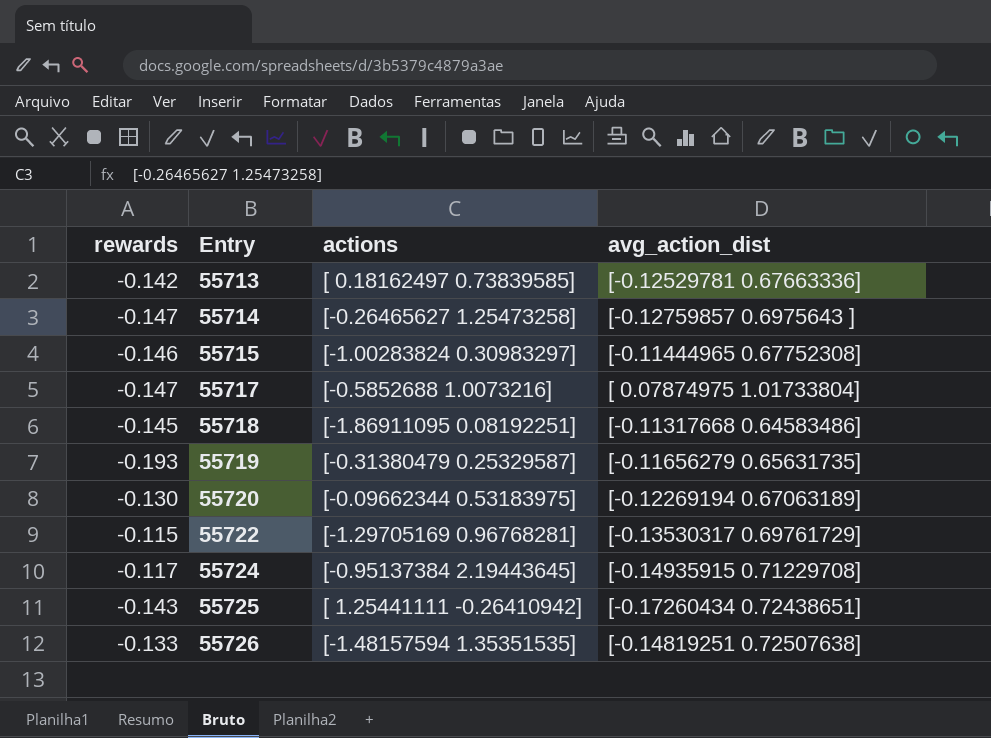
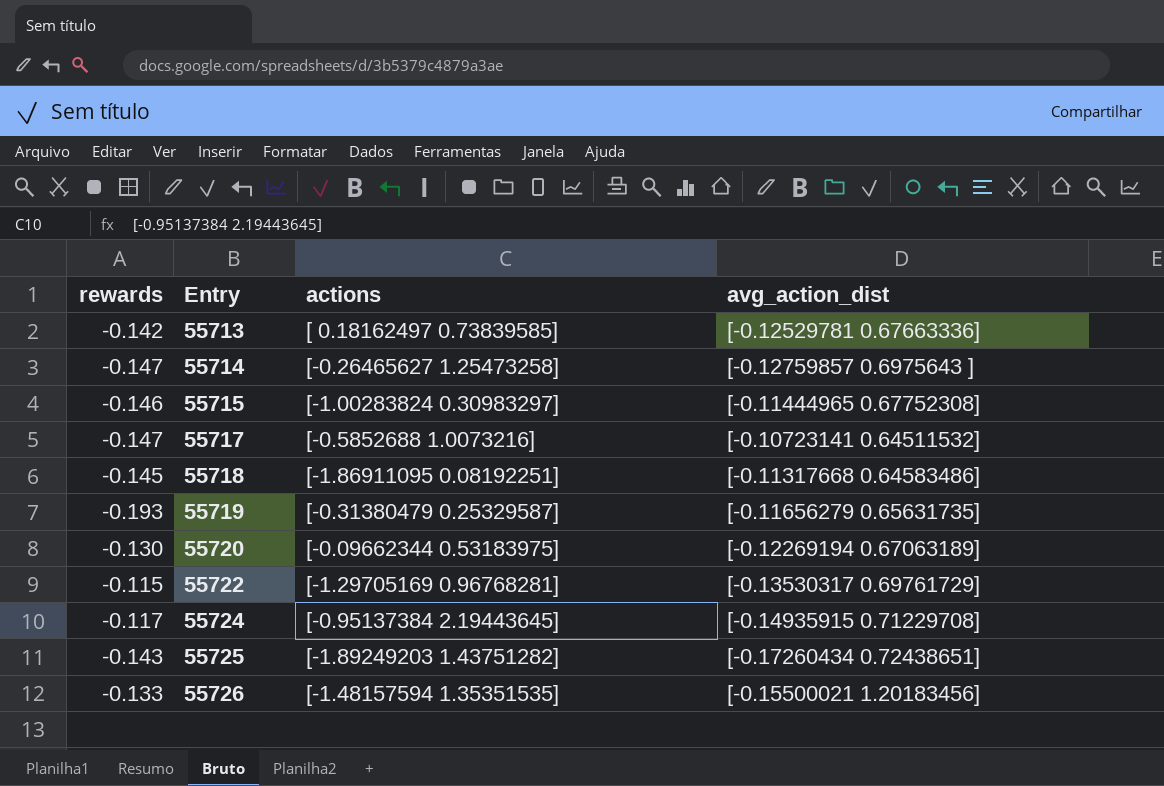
55717 | avg_action_dist: [ 0.07874975 1.01733804] -> [-0.10723141 0.64511532]
55725 | actions: [ 1.25441111 -0.26410942] -> [-1.89249203 1.43751282]
55726 | avg_action_dist: [-0.14819251 0.72507638] -> [-0.15500021 1.20183456]

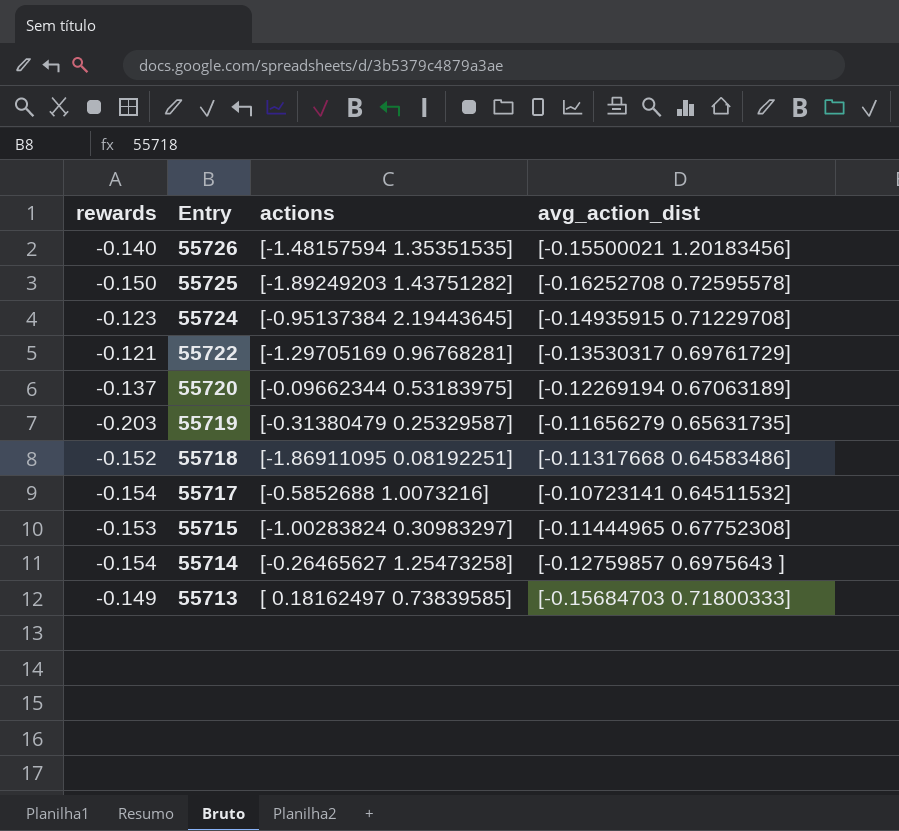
row order: Entry ascending -> Entry descending
55726 | rewards: -0.133 -> -0.140
55725 | rewards: -0.143 -> -0.150
55725 | avg_action_dist: [-0.17260434 0.72438651] -> [-0.16252708 0.72595578]
55724 | rewards: -0.117 -> -0.123
55722 | rewards: -0.115 -> -0.121
55720 | rewards: -0.130 -> -0.137
55719 | rewards: -0.193 -> -0.203
55718 | rewards: -0.145 -> -0.152
55717 | rewards: -0.147 -> -0.154
55715 | rewards: -0.146 -> -0.153
55714 | rewards: -0.147 -> -0.154
55713 | rewards: -0.142 -> -0.149
55713 | avg_action_dist: [-0.12529781 0.67663336] -> [-0.15684703 0.71800333]

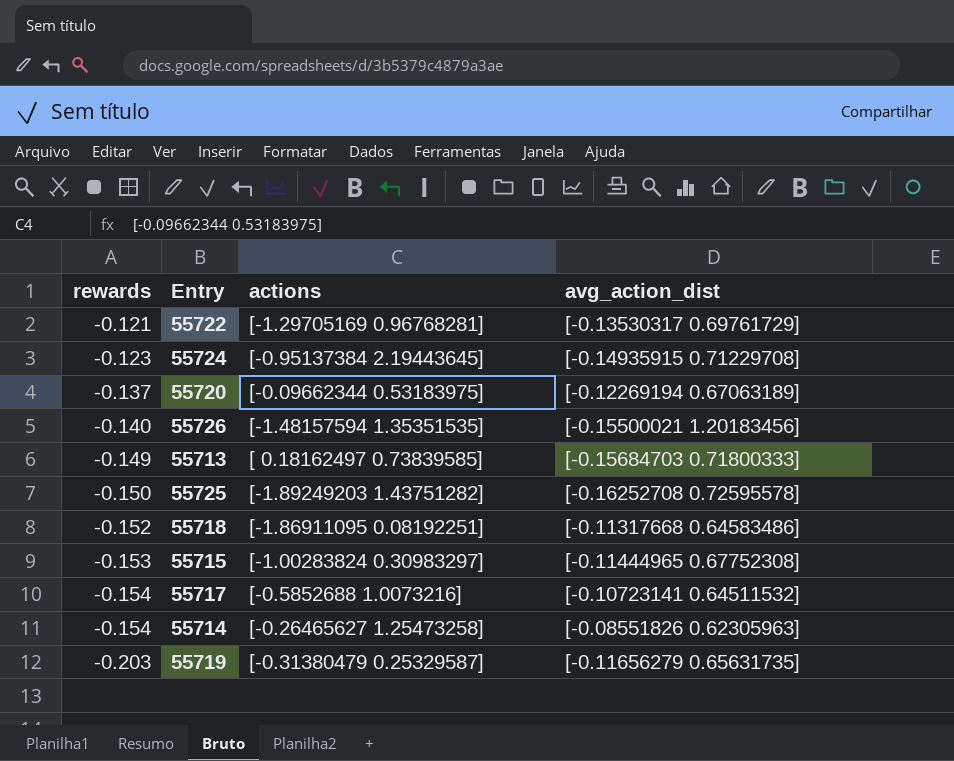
row order: Entry descending -> rewards descending
55714 | avg_action_dist: [-0.12759857 0.6975643 ] -> [-0.08551826 0.62305963]

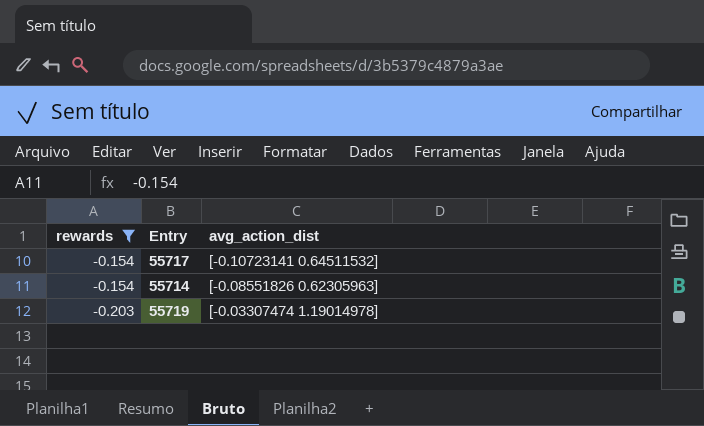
filter: none -> rewards <= -0.154
column actions | position: 3 -> none
55719 | avg_action_dist: [-0.11656279 0.65631735] -> [-0.03307474 1.19014978]

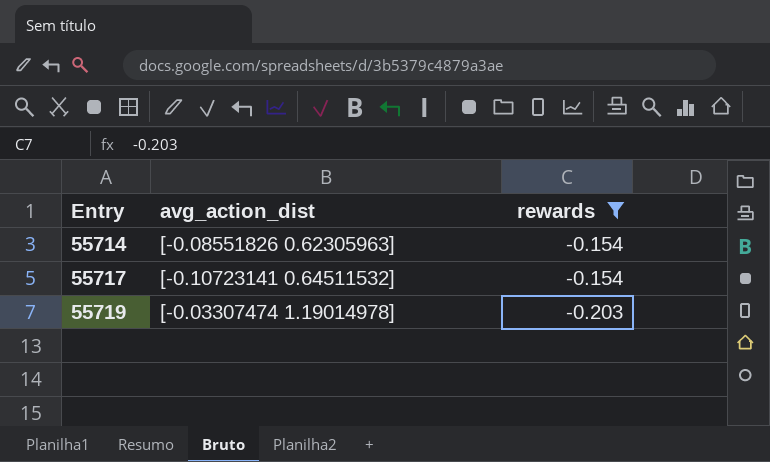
row order: rewards descending -> Entry ascending
column rewards | position: 1 -> 3

